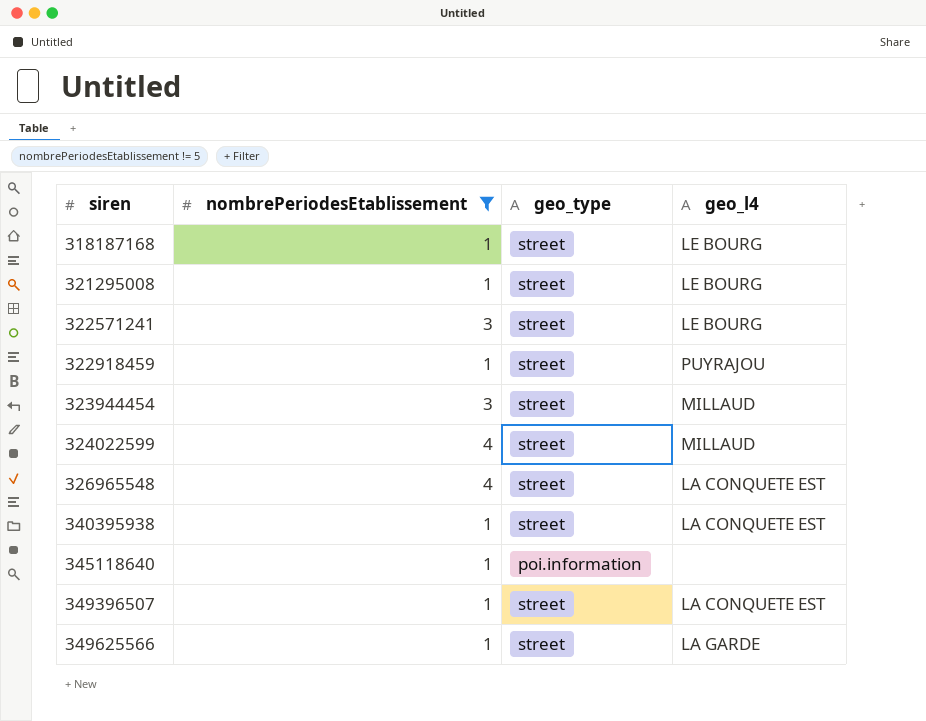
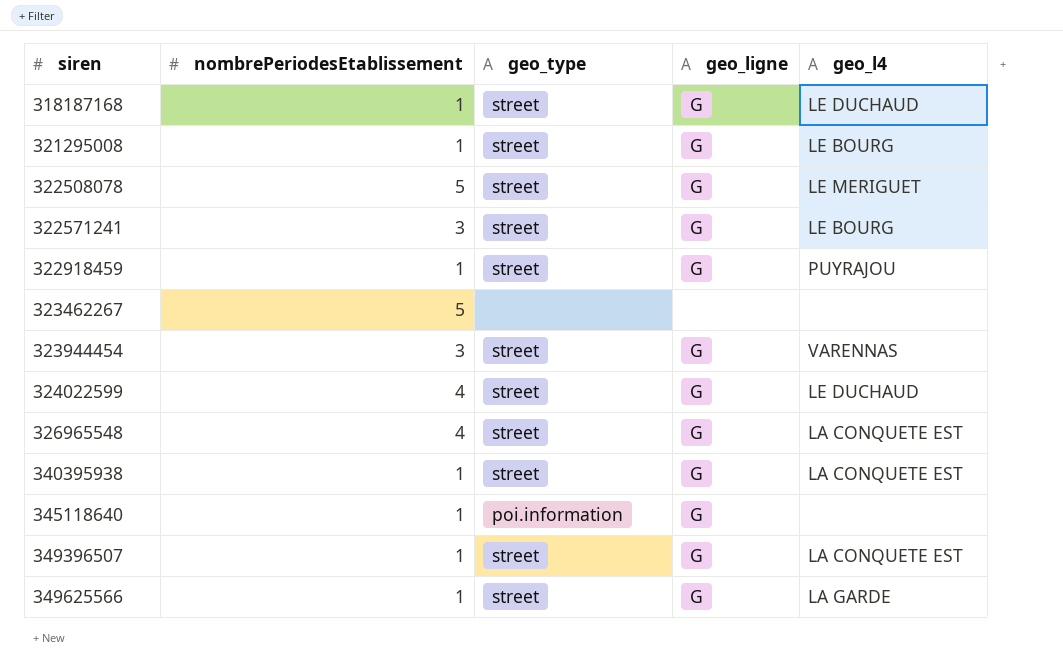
filter: nombrePeriodesEtablissement != 5 -> none
column geo_ligne | position: none -> 4
318187168 | geo_l4: LE BOURG -> LE DUCHAUD
323944454 | geo_l4: MILLAUD -> VARENNAS
324022599 | geo_l4: MILLAUD -> LE DUCHAUD

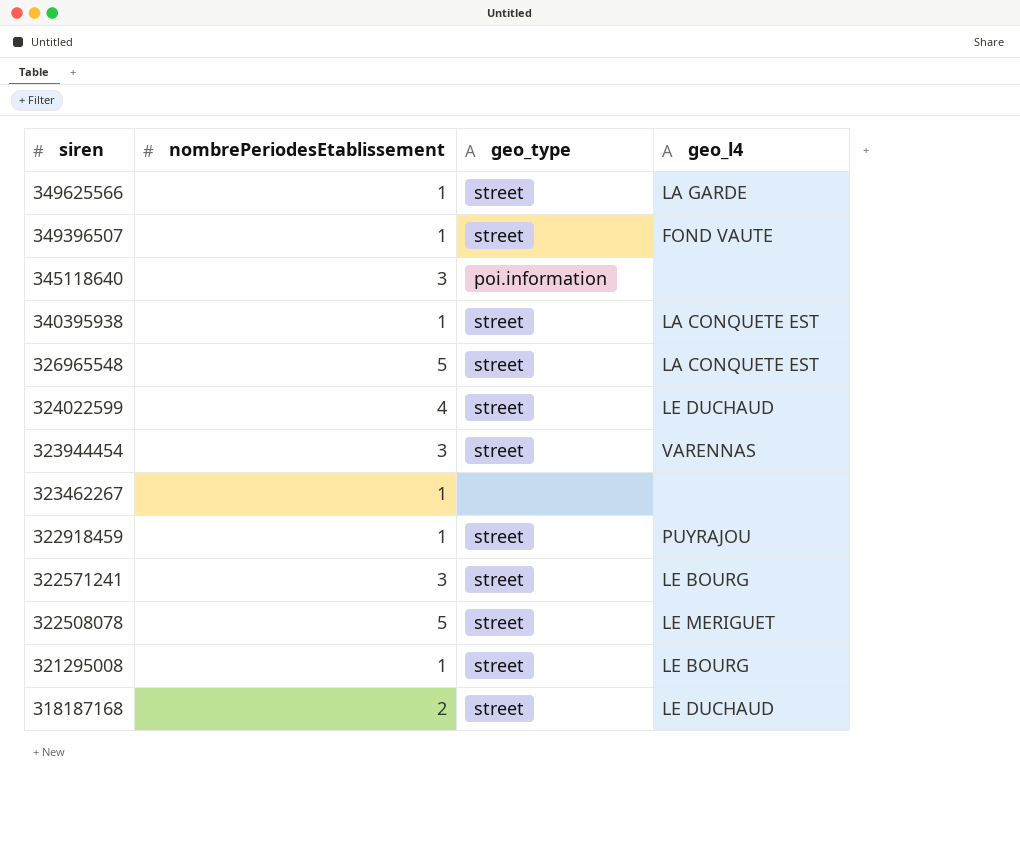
row order: siren ascending -> siren descending
column geo_ligne | position: 4 -> none
349396507 | geo_l4: LA CONQUETE EST -> FOND VAUTE
345118640 | nombrePeriodesEtablissement: 1 -> 3
326965548 | nombrePeriodesEtablissement: 4 -> 5
323462267 | nombrePeriodesEtablissement: 5 -> 1
318187168 | nombrePeriodesEtablissement: 1 -> 2

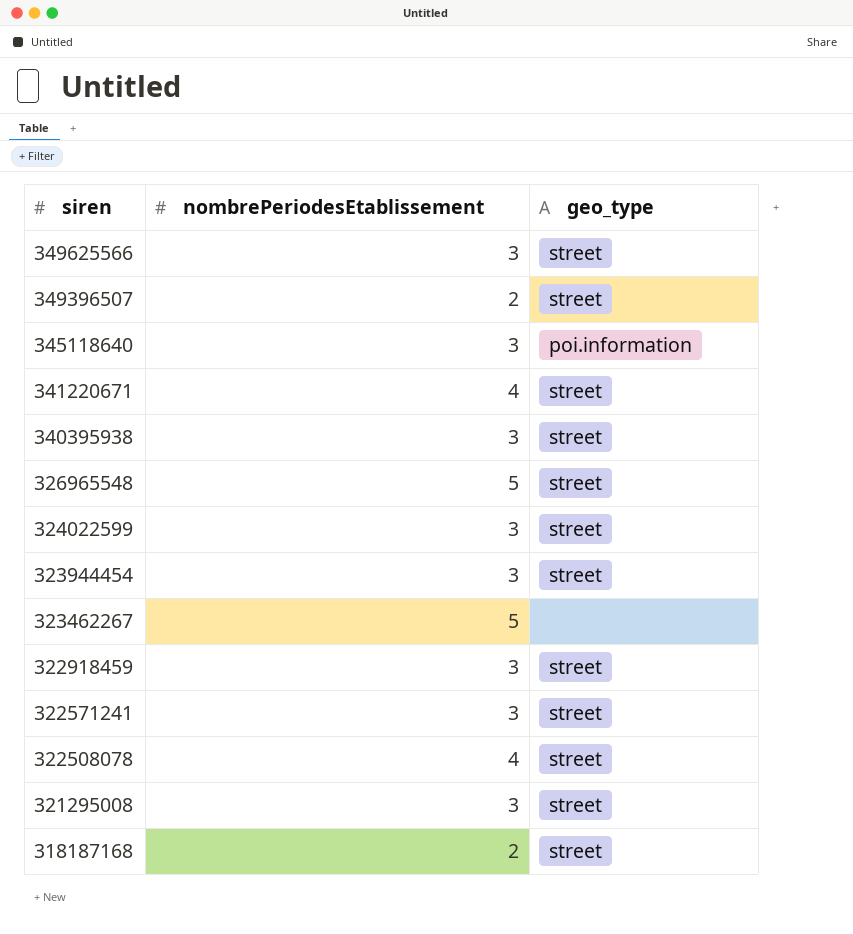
column geo_l4 | position: 4 -> none
349625566 | nombrePeriodesEtablissement: 1 -> 3
349396507 | nombrePeriodesEtablissement: 1 -> 2
row 341220671: none -> 4 | street
340395938 | nombrePeriodesEtablissement: 1 -> 3
324022599 | nombrePeriodesEtablissement: 4 -> 3
323462267 | nombrePeriodesEtablissement: 1 -> 5
322918459 | nombrePeriodesEtablissement: 1 -> 3
322508078 | nombrePeriodesEtablissement: 5 -> 4
321295008 | nombrePeriodesEtablissement: 1 -> 3

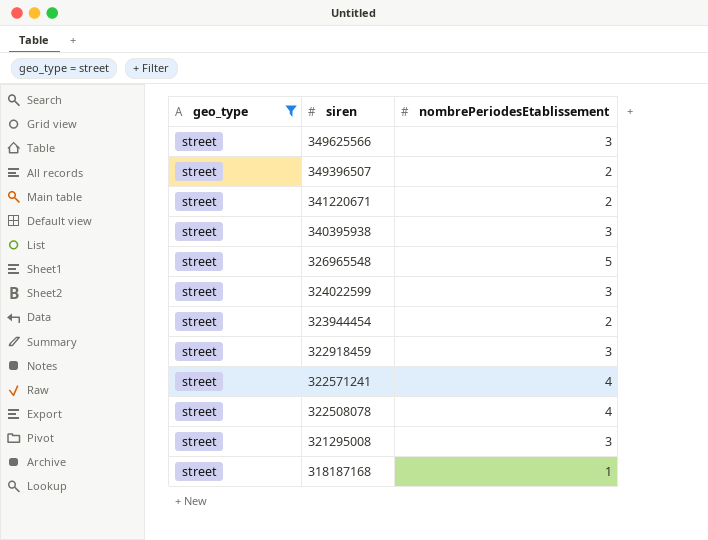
filter: none -> geo_type = street
column geo_type | position: 3 -> 1
341220671 | nombrePeriodesEtablissement: 4 -> 2
323944454 | nombrePeriodesEtablissement: 3 -> 2
322571241 | nombrePeriodesEtablissement: 3 -> 4
318187168 | nombrePeriodesEtablissement: 2 -> 1

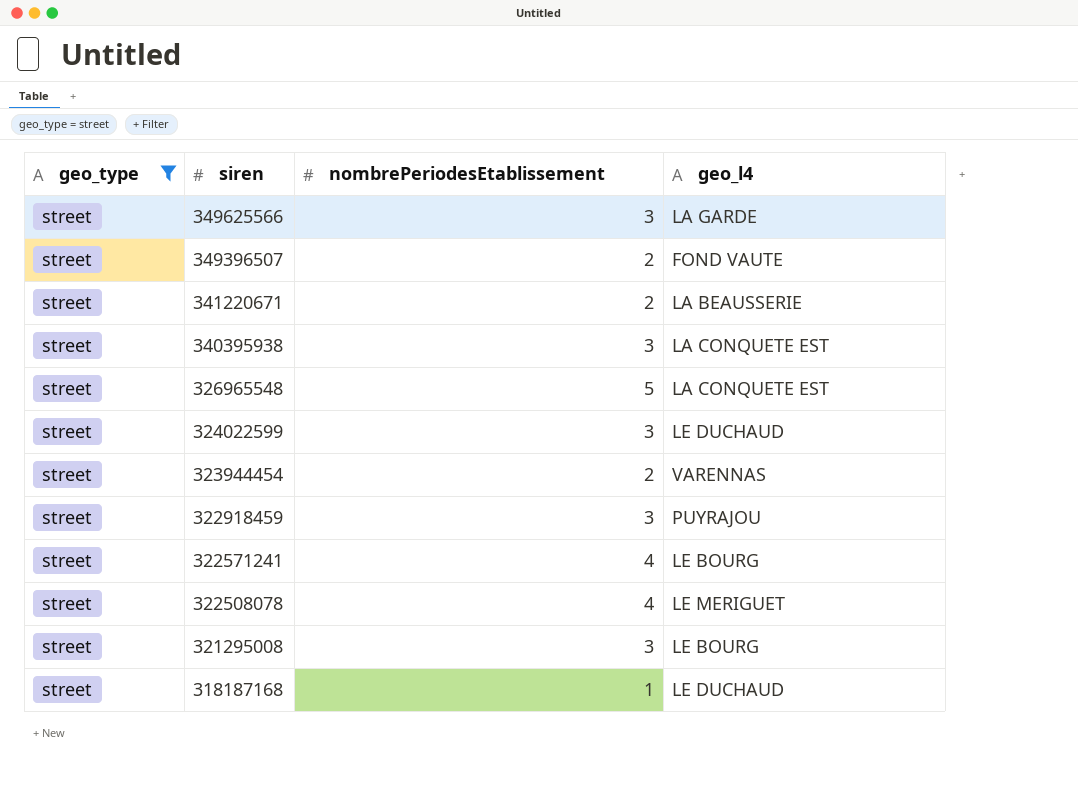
column geo_l4 | position: none -> 4

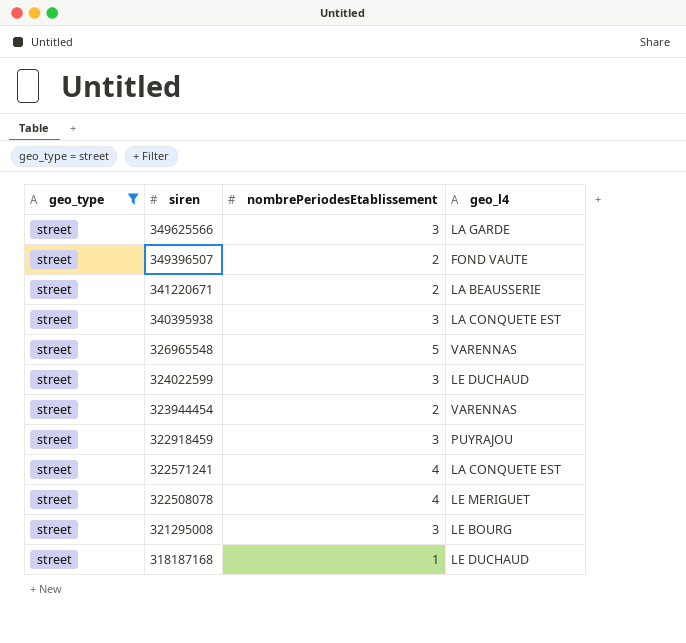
326965548 | geo_l4: LA CONQUETE EST -> VARENNAS
322571241 | geo_l4: LE BOURG -> LA CONQUETE EST

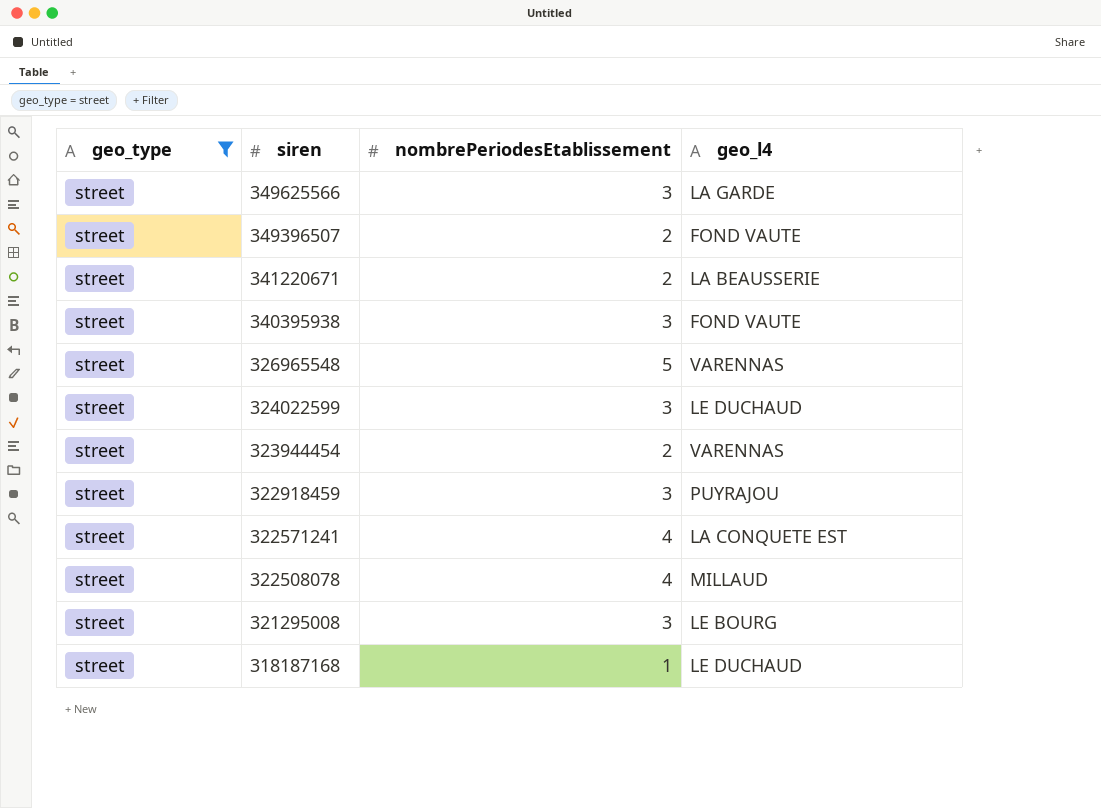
340395938 | geo_l4: LA CONQUETE EST -> FOND VAUTE
322508078 | geo_l4: LE MERIGUET -> MILLAUD

